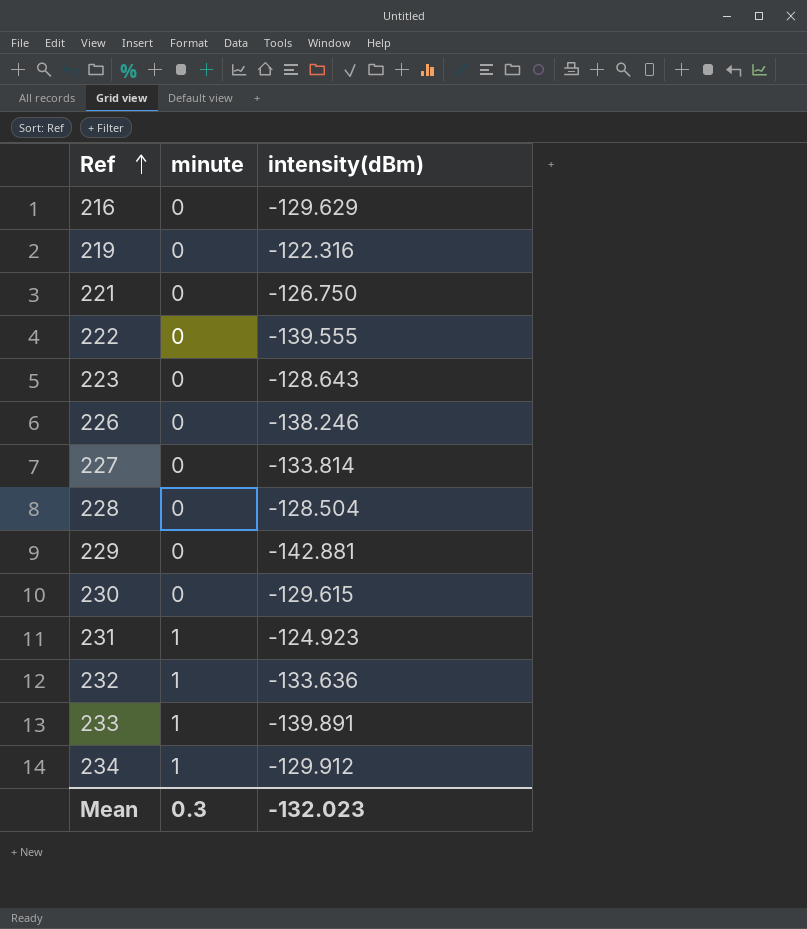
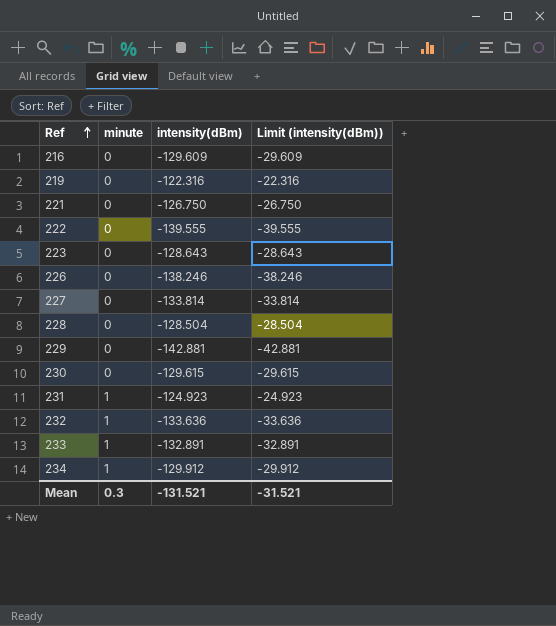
column Limit (intensity(dBm)) | formula: none -> [intensity(dBm)] + 100
216 | intensity(dBm): -129.629 -> -129.609
233 | intensity(dBm): -139.891 -> -132.891
Mean | intensity(dBm): -132.023 -> -131.521

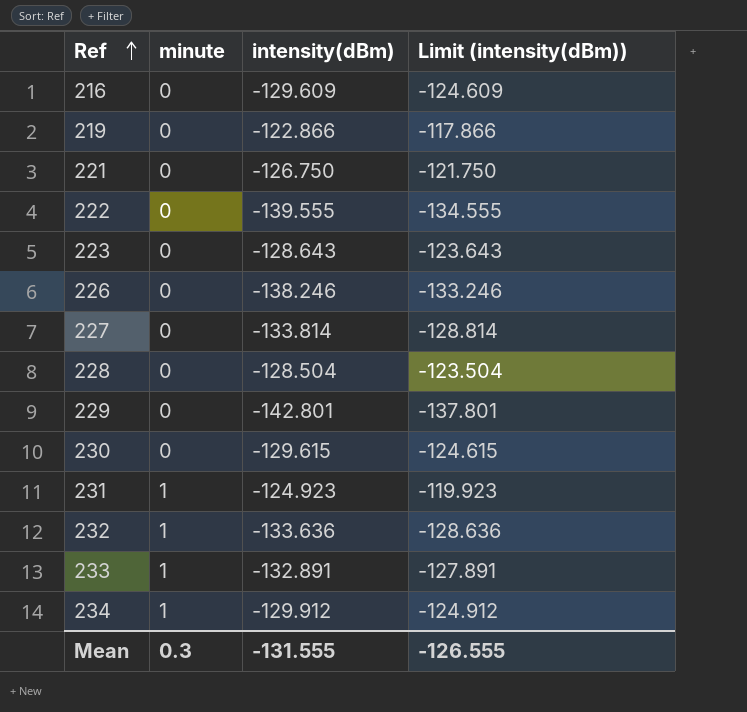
column Limit (intensity(dBm)) | formula: [intensity(dBm)] + 100 -> [intensity(dBm)] + 5
219 | intensity(dBm): -122.316 -> -122.866
229 | intensity(dBm): -142.881 -> -142.801
Mean | intensity(dBm): -131.521 -> -131.555
Mean | Limit (intensity(dBm)): -31.521 -> -126.555

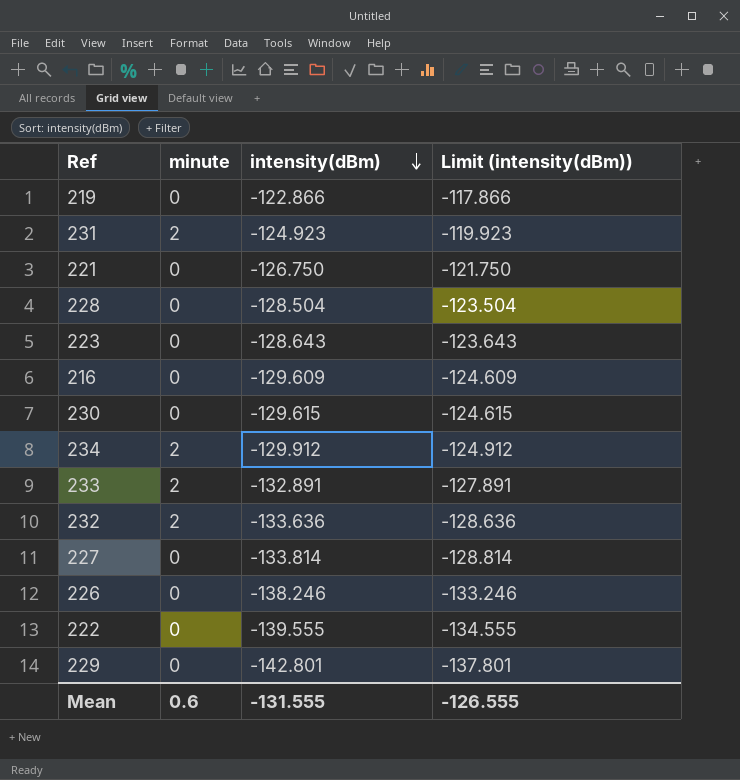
row order: Ref ascending -> intensity(dBm) descending
231 | minute: 1 -> 2
234 | minute: 1 -> 2
233 | minute: 1 -> 2
232 | minute: 1 -> 2
Mean | minute: 0.3 -> 0.6

